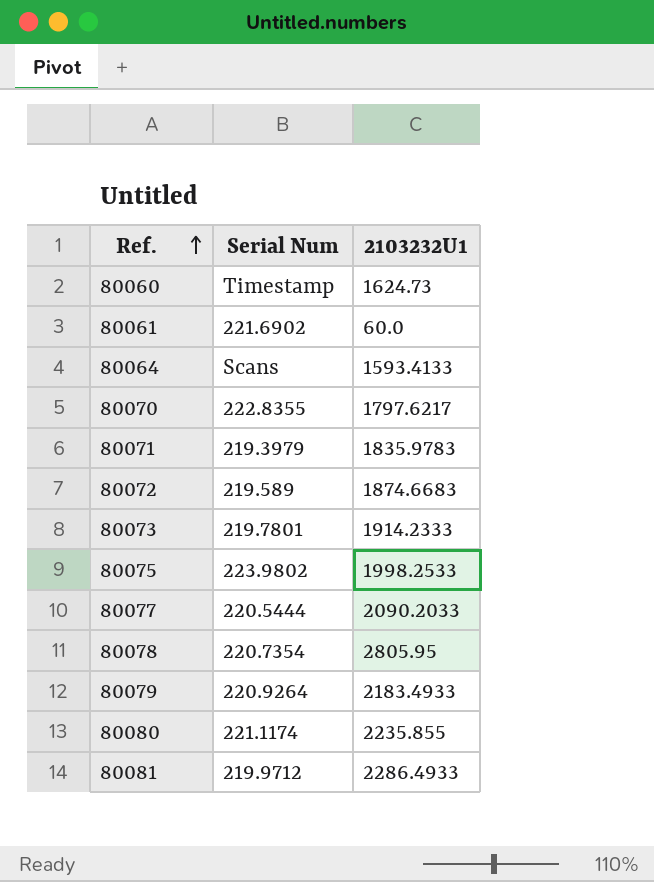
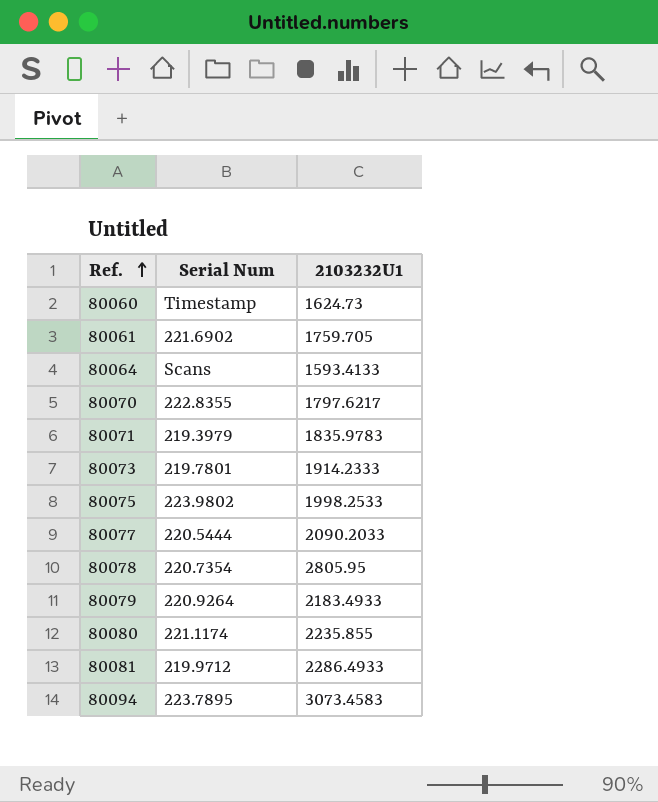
row 80072: 219.589 | 1874.6683 -> none
80061 | 2103232U1: 60.0 -> 1759.705
row 80094: none -> 223.7895 | 3073.4583

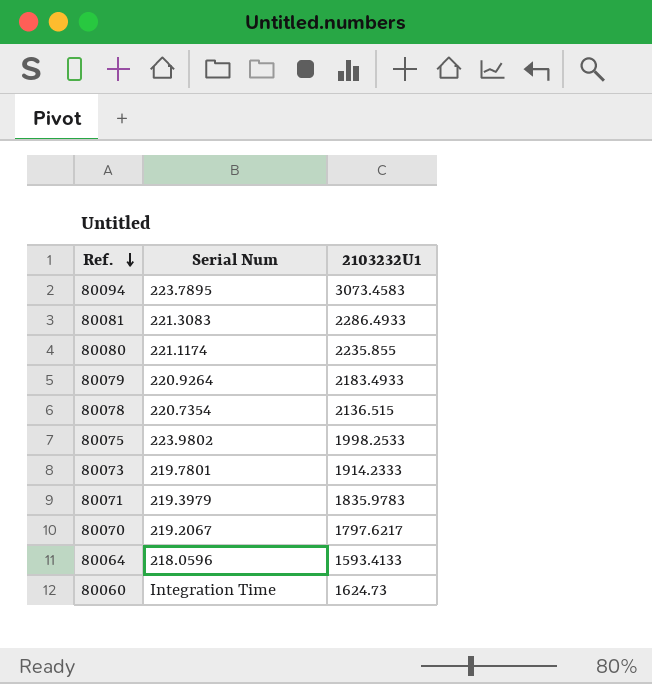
row order: Ref. ascending -> Ref. descending
row 80061: 221.6902 | 1759.705 -> none
row 80077: 220.5444 | 2090.2033 -> none
80081 | Serial Num: 219.9712 -> 221.3083
80078 | 2103232U1: 2805.95 -> 2136.515
80070 | Serial Num: 222.8355 -> 219.2067
80064 | Serial Num: Scans -> 218.0596
80060 | Serial Num: Timestamp -> Integration Time

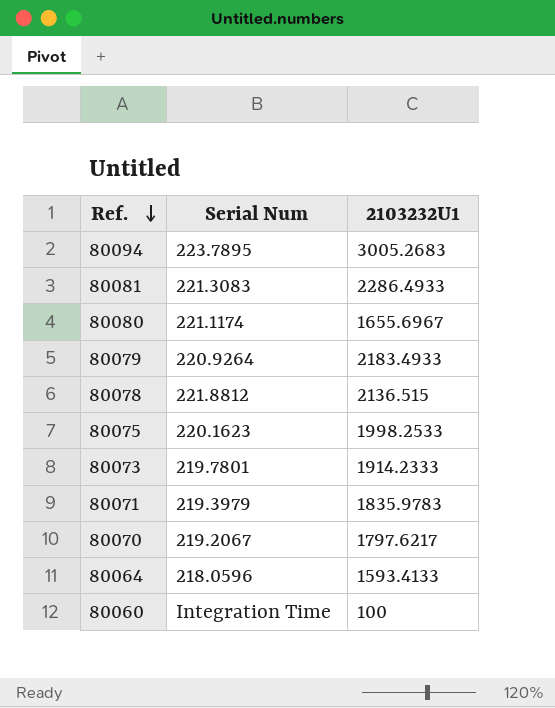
80094 | 2103232U1: 3073.4583 -> 3005.2683
80080 | 2103232U1: 2235.855 -> 1655.6967
80078 | Serial Num: 220.7354 -> 221.8812
80075 | Serial Num: 223.9802 -> 220.1623
80060 | 2103232U1: 1624.73 -> 100

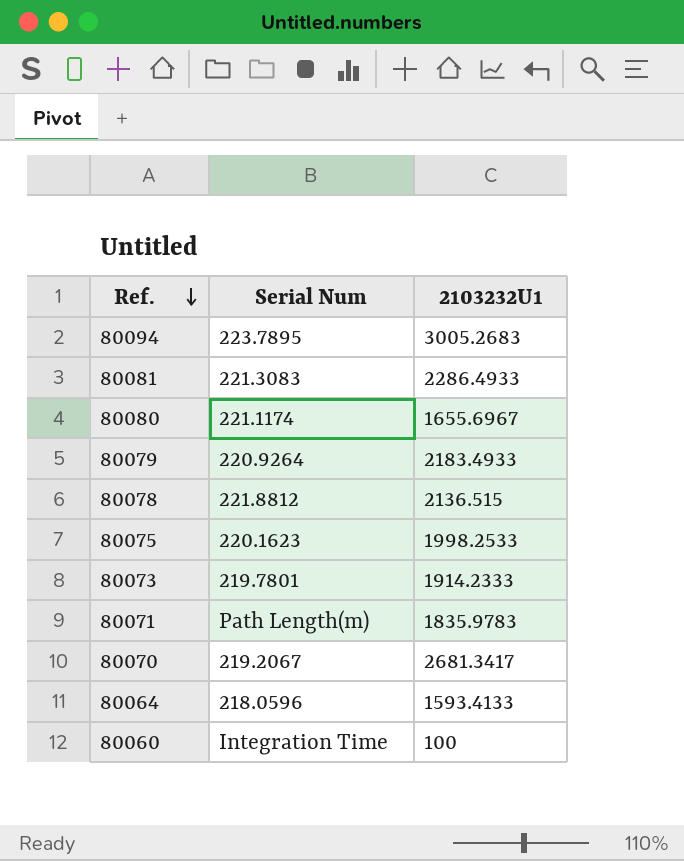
80071 | Serial Num: 219.3979 -> Path Length(m)
80070 | 2103232U1: 1797.6217 -> 2681.3417

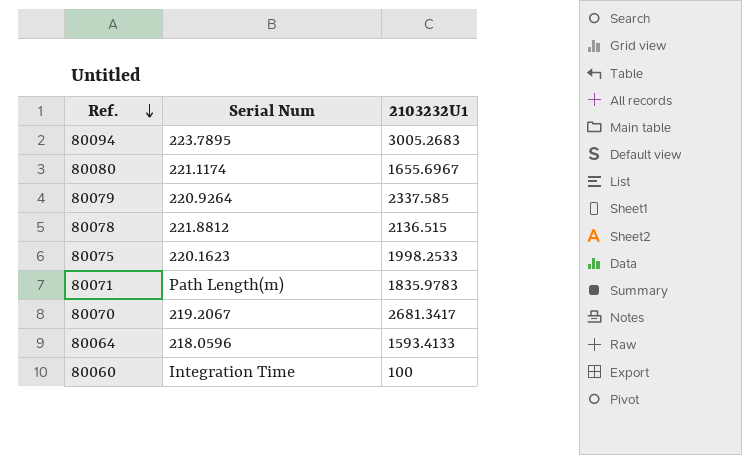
row 80081: 221.3083 | 2286.4933 -> none
row 80073: 219.7801 | 1914.2333 -> none
80079 | 2103232U1: 2183.4933 -> 2337.585

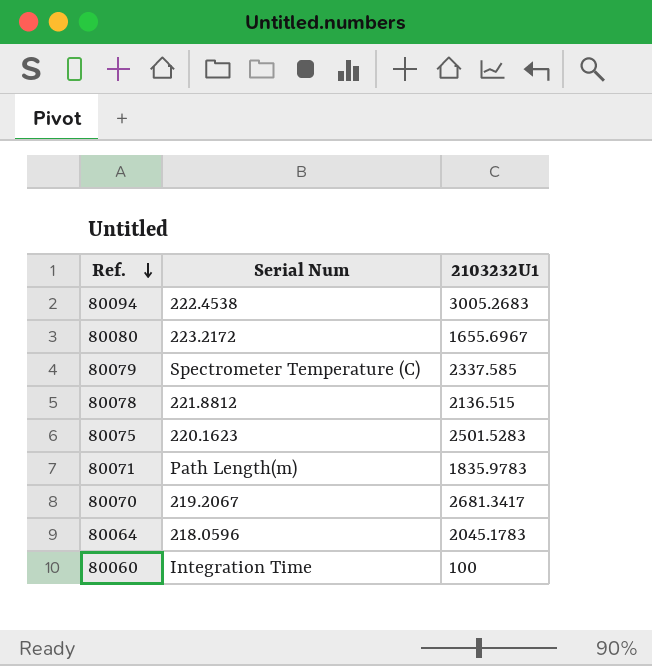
80094 | Serial Num: 223.7895 -> 222.4538
80080 | Serial Num: 221.1174 -> 223.2172
80079 | Serial Num: 220.9264 -> Spectrometer Temperature (C)
80075 | 2103232U1: 1998.2533 -> 2501.5283
80064 | 2103232U1: 1593.4133 -> 2045.1783

